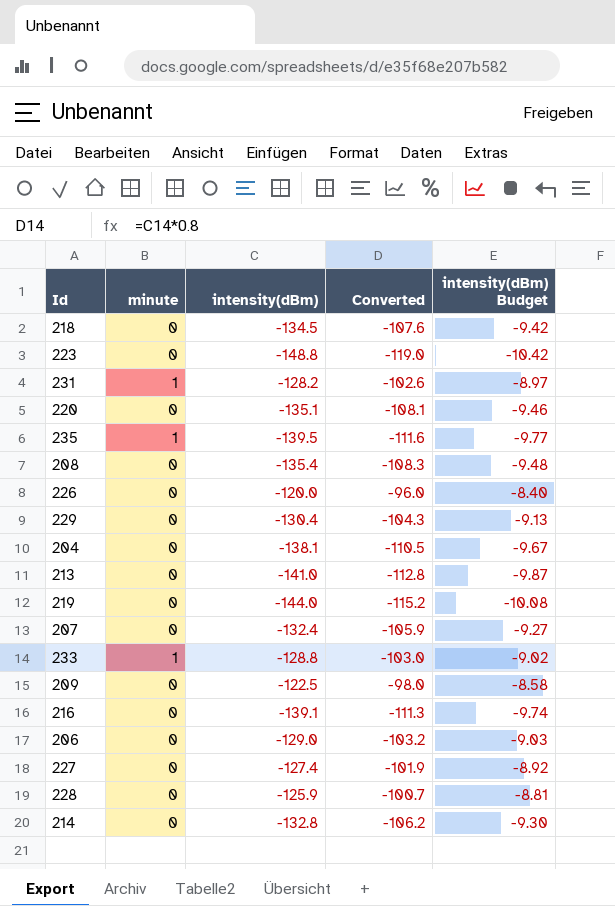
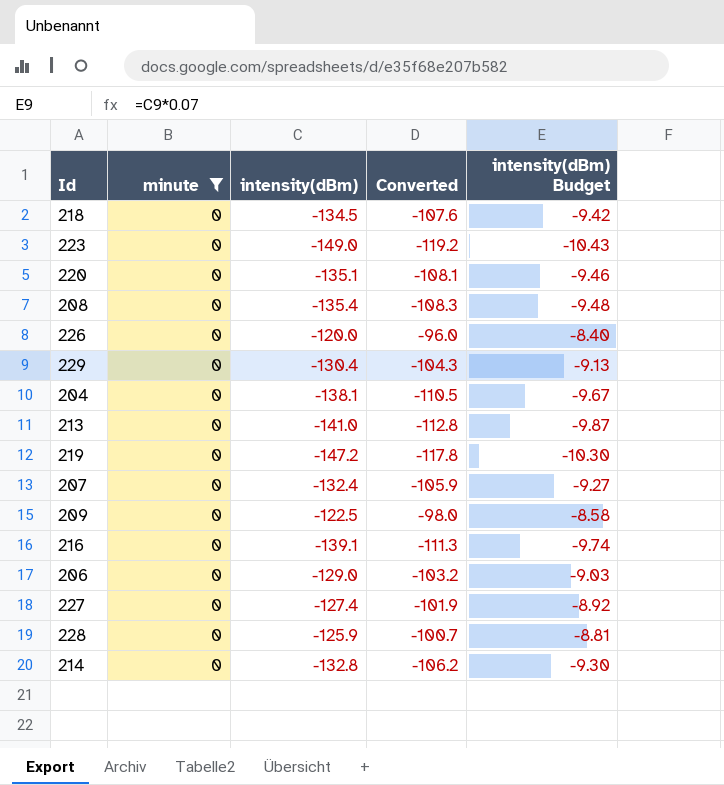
filter: none -> minute = 0
223 | intensity(dBm): -148.8 -> -149.0
223 | Converted: -119.0 -> -119.2
223 | intensity(dBm) Budget: -10.42 -> -10.43
219 | intensity(dBm): -144.0 -> -147.2
219 | Converted: -115.2 -> -117.8
219 | intensity(dBm) Budget: -10.08 -> -10.30

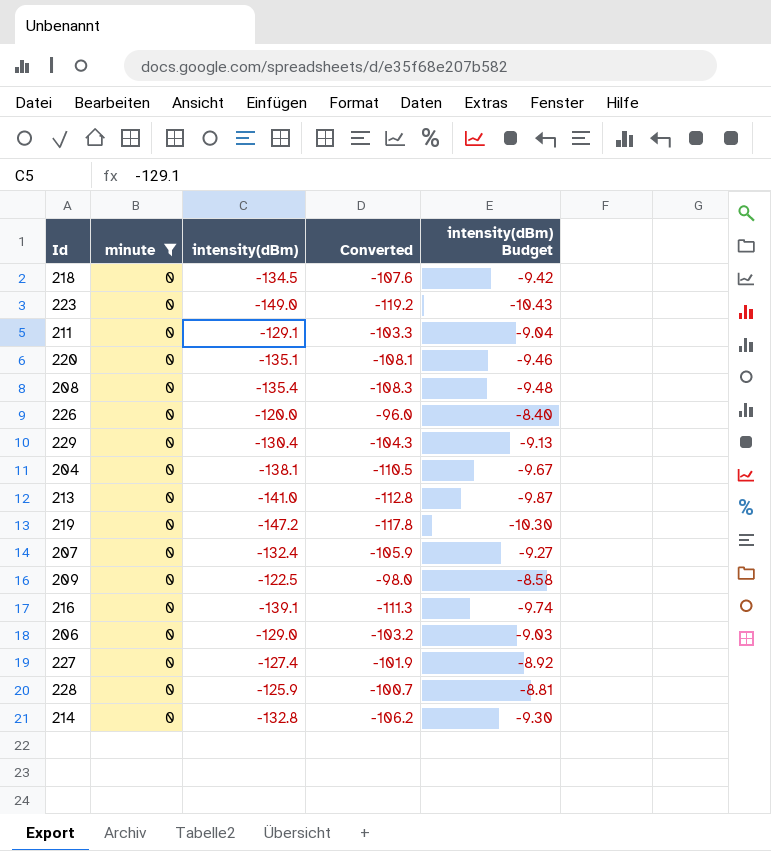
row 211: none -> 0 | -129.1 | -103.3 | -9.04

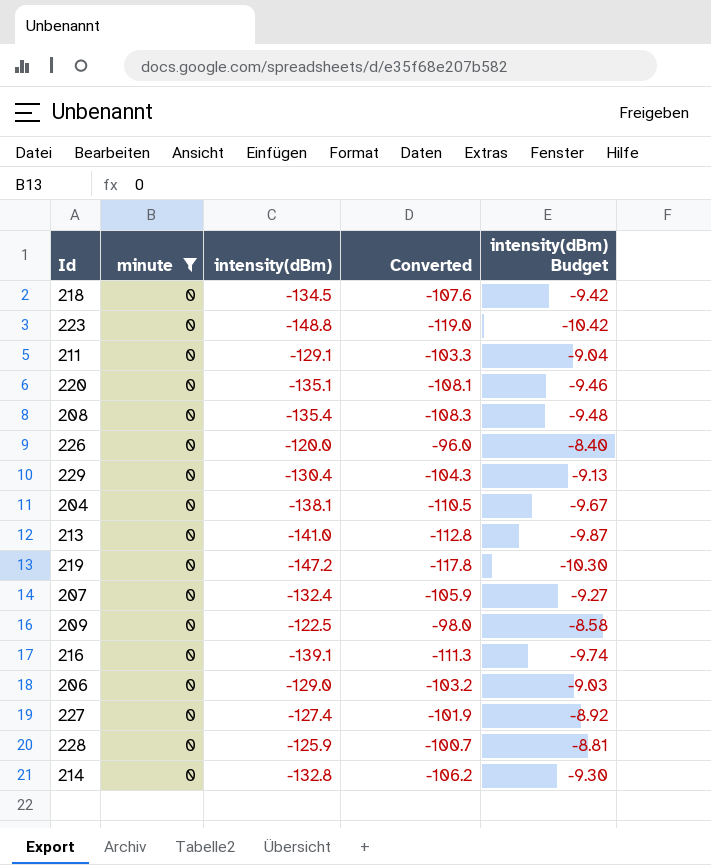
223 | intensity(dBm): -149.0 -> -148.8
223 | Converted: -119.2 -> -119.0
223 | intensity(dBm) Budget: -10.43 -> -10.42

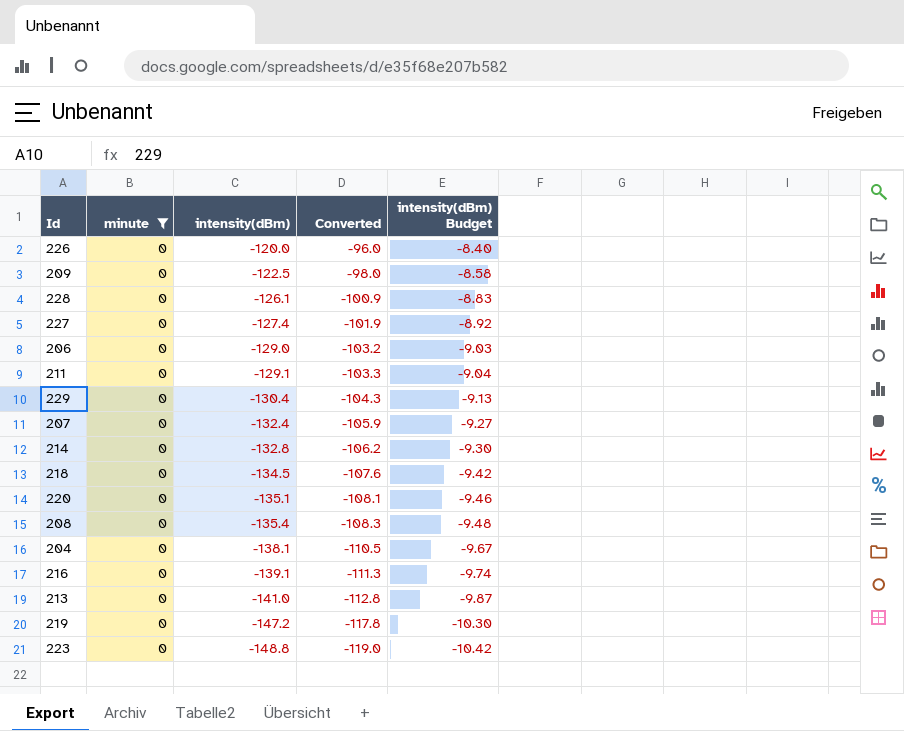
row order: none -> intensity(dBm) descending
228 | intensity(dBm): -125.9 -> -126.1
228 | Converted: -100.7 -> -100.9
228 | intensity(dBm) Budget: -8.81 -> -8.83

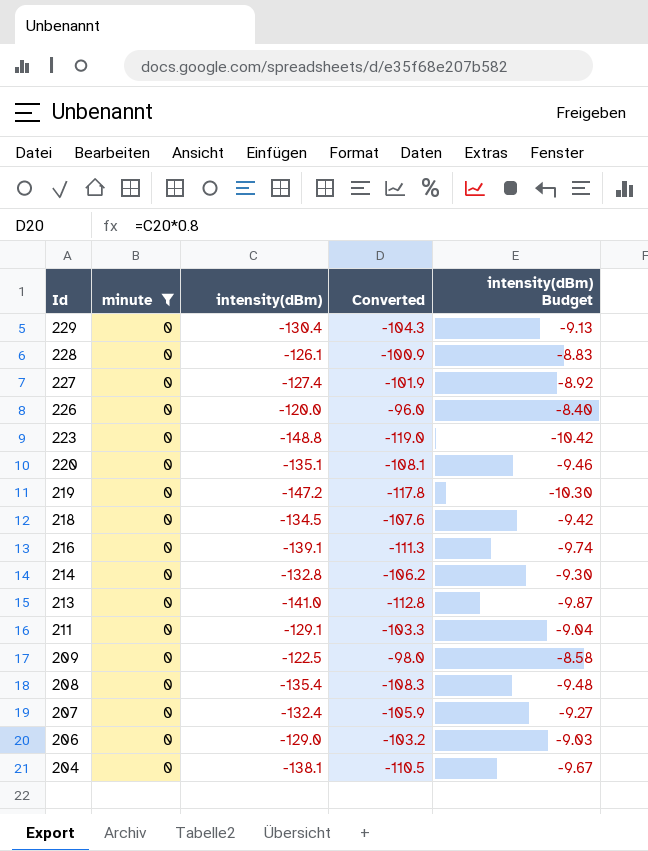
row order: intensity(dBm) descending -> Id descending

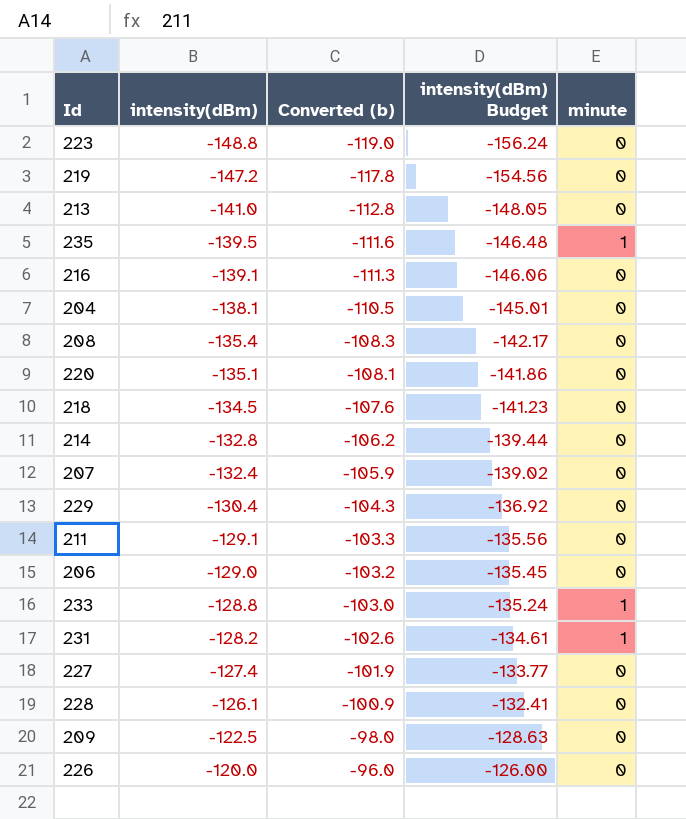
filter: minute = 0 -> none
row order: Id descending -> intensity(dBm) ascending
column name: Converted -> Converted (b)
column intensity(dBm) Budget | formula: [intensity(dBm)] * 0.07 -> [intensity(dBm)] * 1.05
column minute | position: 2 -> 5

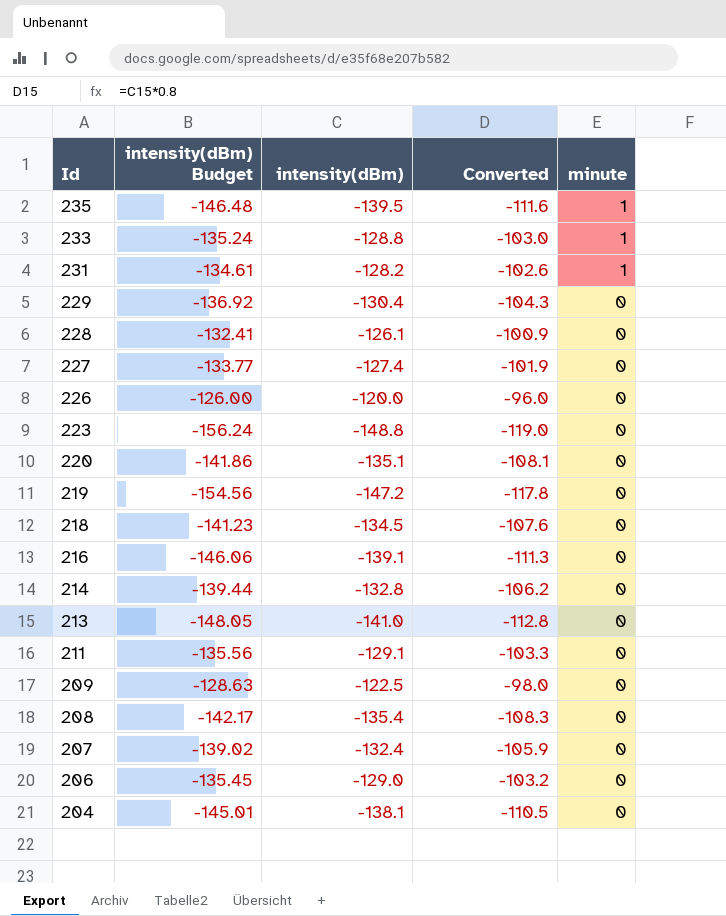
row order: intensity(dBm) ascending -> Id descending
column intensity(dBm) Budget | position: 4 -> 2
column name: Converted (b) -> Converted

